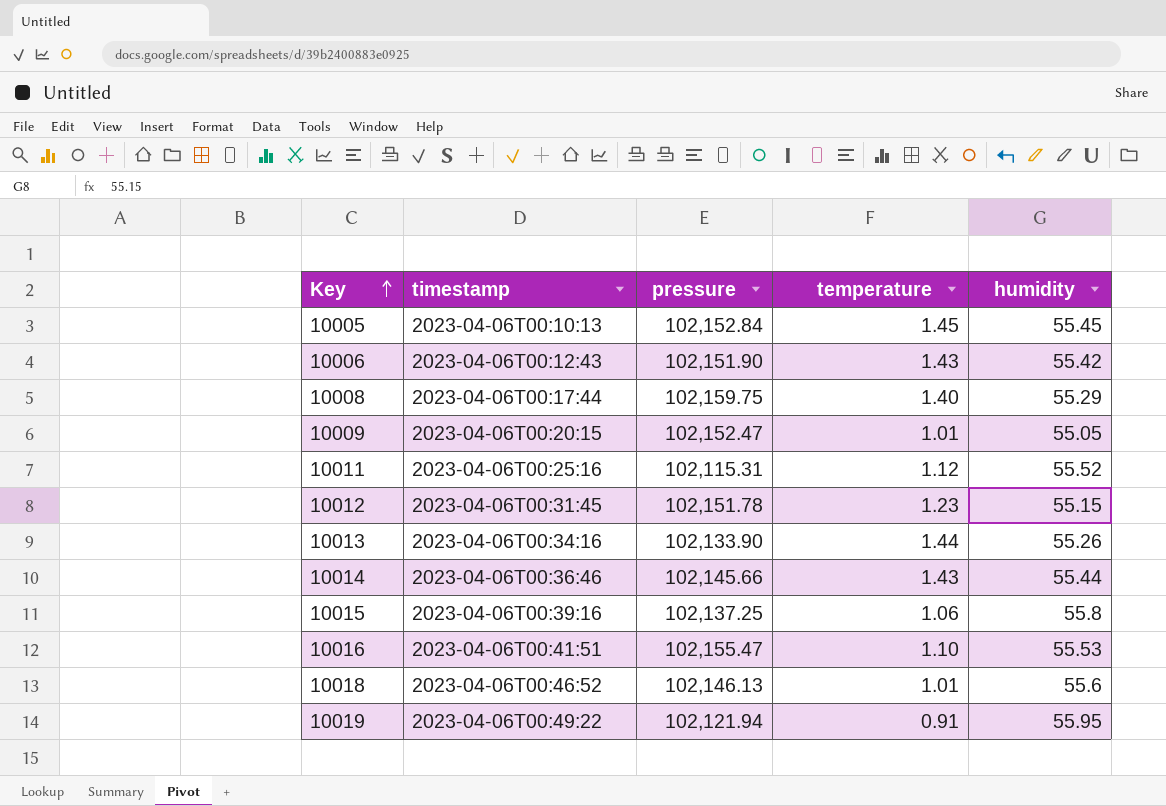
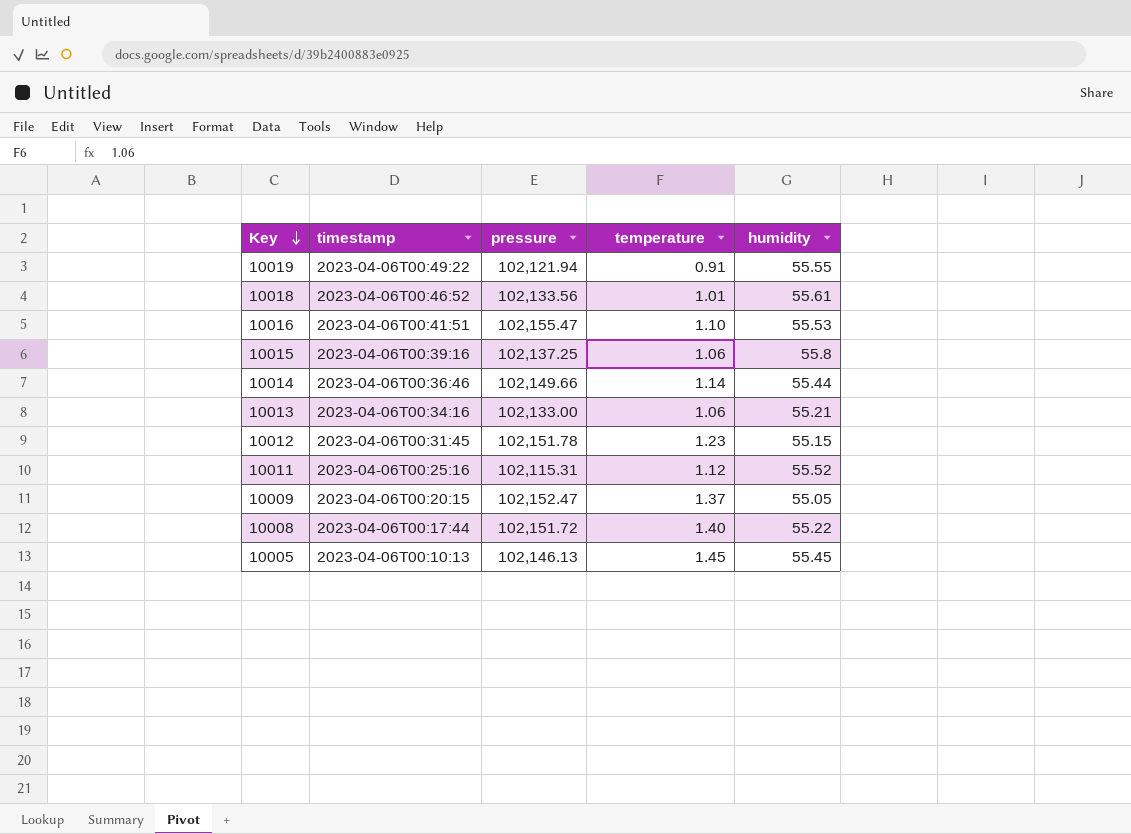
row order: Key ascending -> Key descending
row 10006: 2023-04-06T00:12:43 | 102,151.90 | 1.43 | 55.42 -> none
10019 | humidity: 55.95 -> 55.55
10018 | pressure: 102,146.13 -> 102,133.56
10018 | humidity: 55.6 -> 55.61
10014 | pressure: 102,145.66 -> 102,149.66
10014 | temperature: 1.43 -> 1.14
10013 | pressure: 102,133.90 -> 102,133.00
10013 | temperature: 1.44 -> 1.06
10013 | humidity: 55.26 -> 55.21
10009 | temperature: 1.01 -> 1.37
10008 | pressure: 102,159.75 -> 102,151.72
10008 | humidity: 55.29 -> 55.22
10005 | pressure: 102,152.84 -> 102,146.13

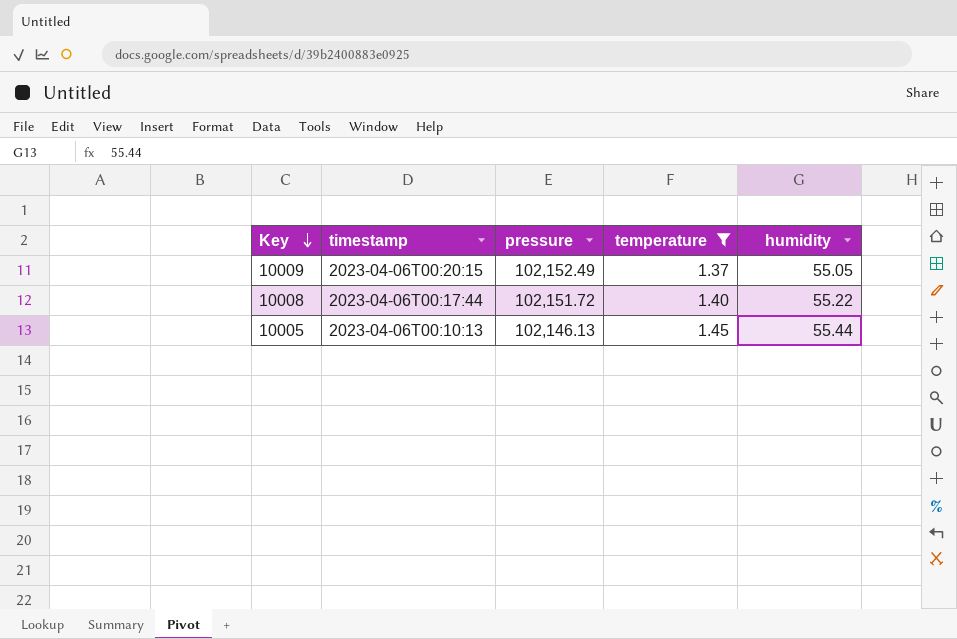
filter: none -> temperature >= 1.37
10009 | pressure: 102,152.47 -> 102,152.49
10005 | humidity: 55.45 -> 55.44

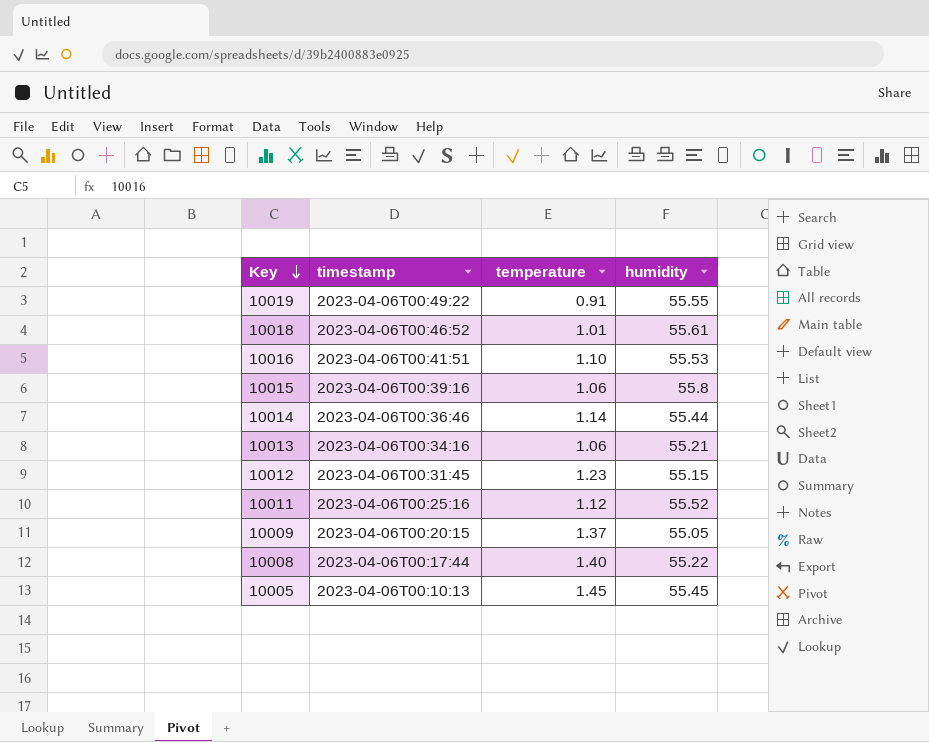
filter: temperature >= 1.37 -> none
column pressure | position: 3 -> none
10005 | humidity: 55.44 -> 55.45

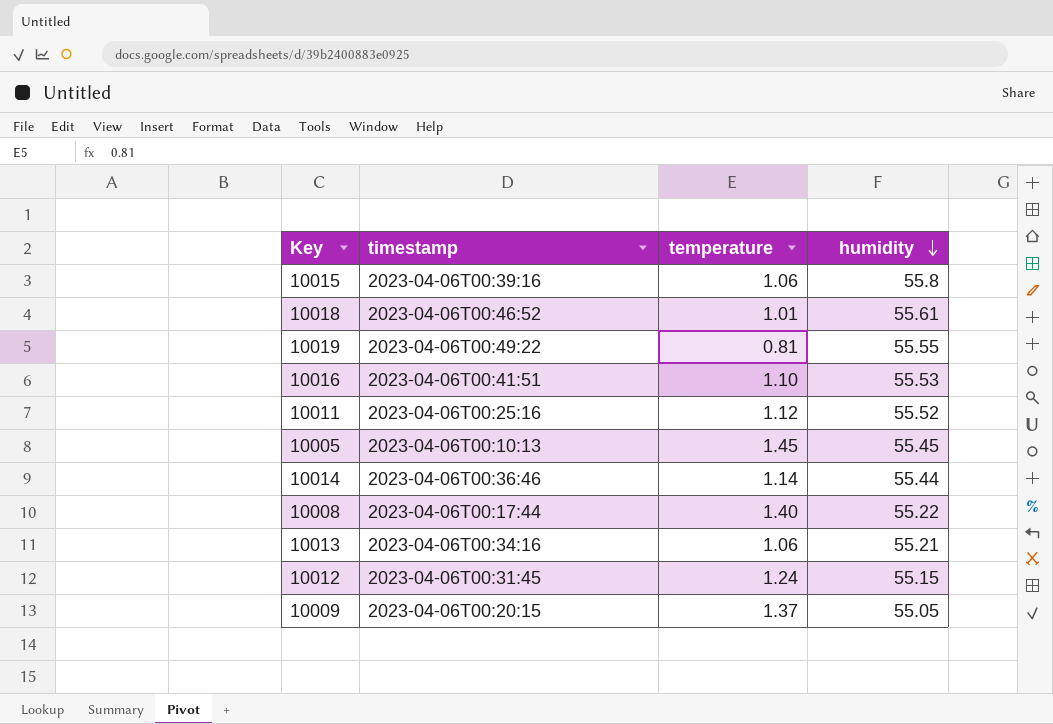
row order: Key descending -> humidity descending
10019 | temperature: 0.91 -> 0.81
10012 | temperature: 1.23 -> 1.24

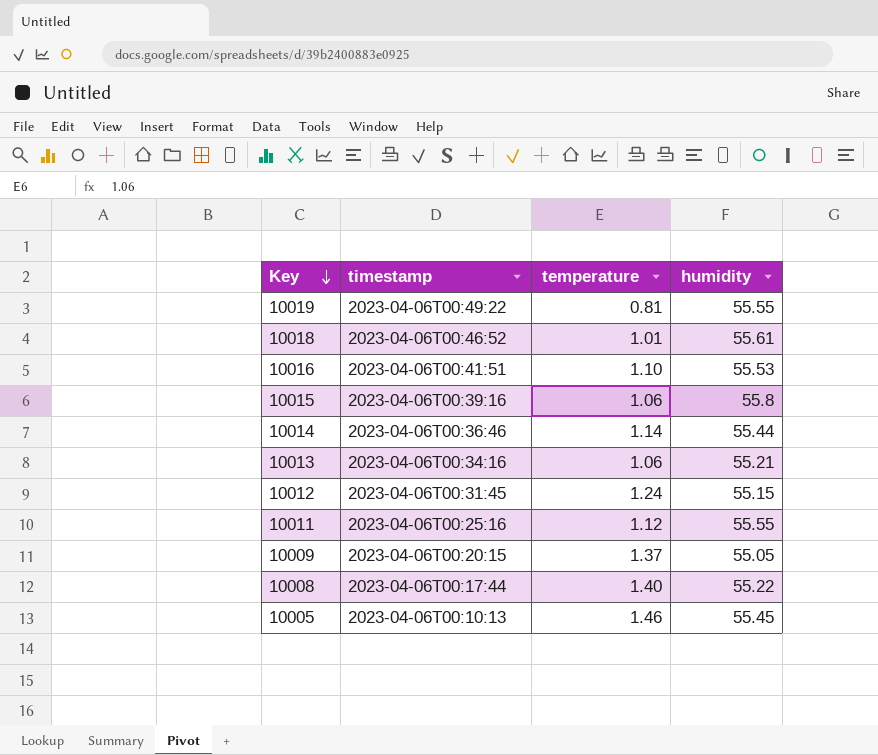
row order: humidity descending -> Key descending
10011 | humidity: 55.52 -> 55.55
10005 | temperature: 1.45 -> 1.46

